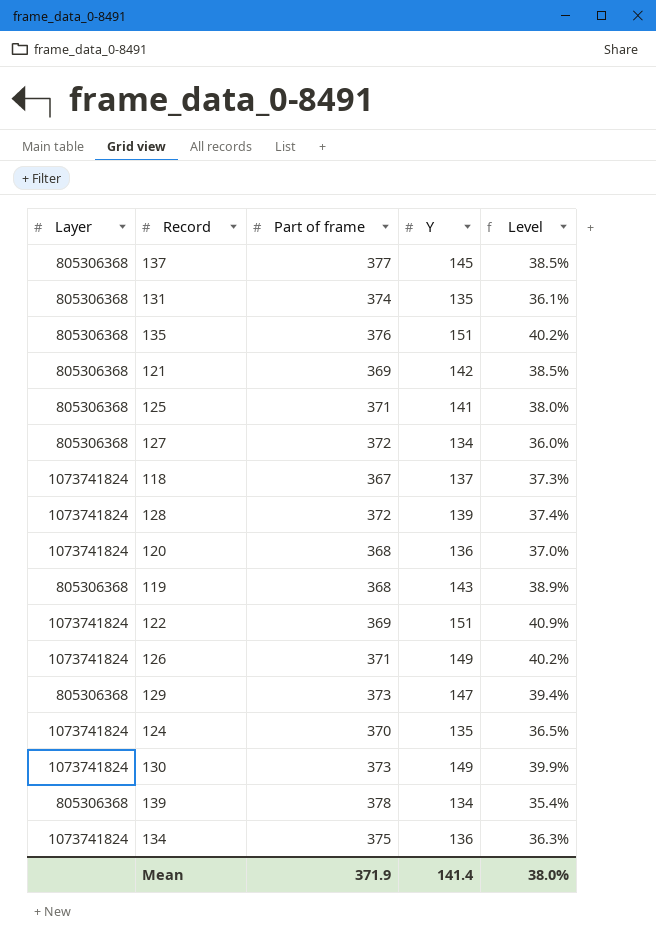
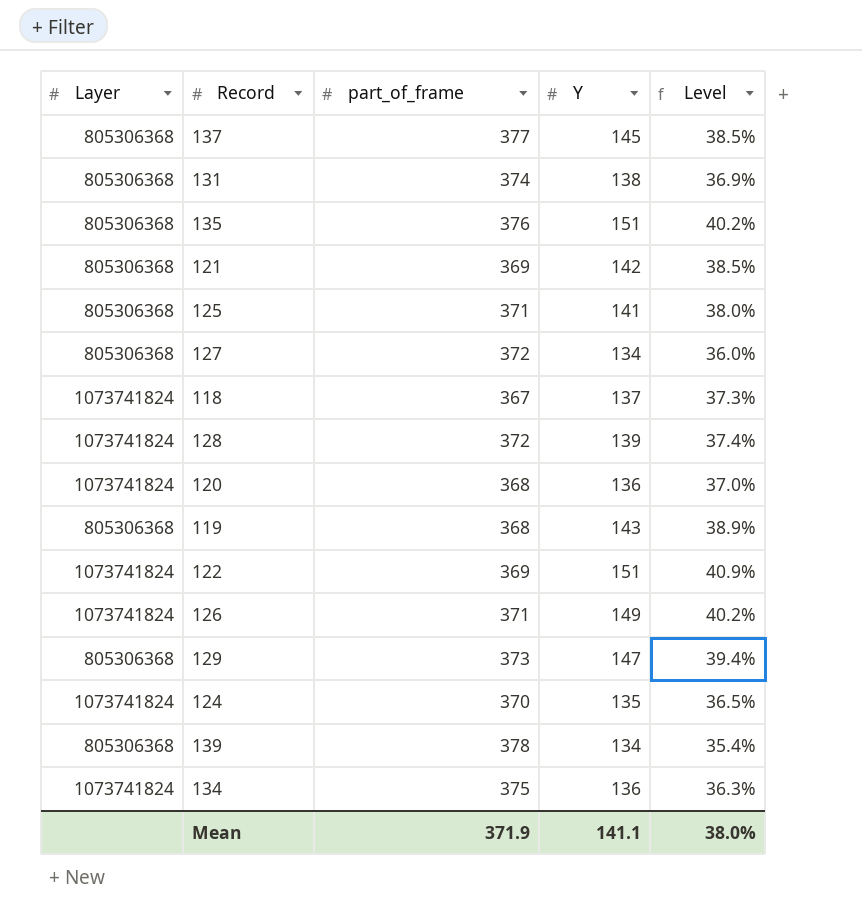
column name: Part of frame -> part_of_frame
row 130: 1073741824 | 373 | 149 | 39.9% -> none
131 | Y: 135 -> 138
131 | Level: 36.1% -> 36.9%
Mean | Y: 141.4 -> 141.1

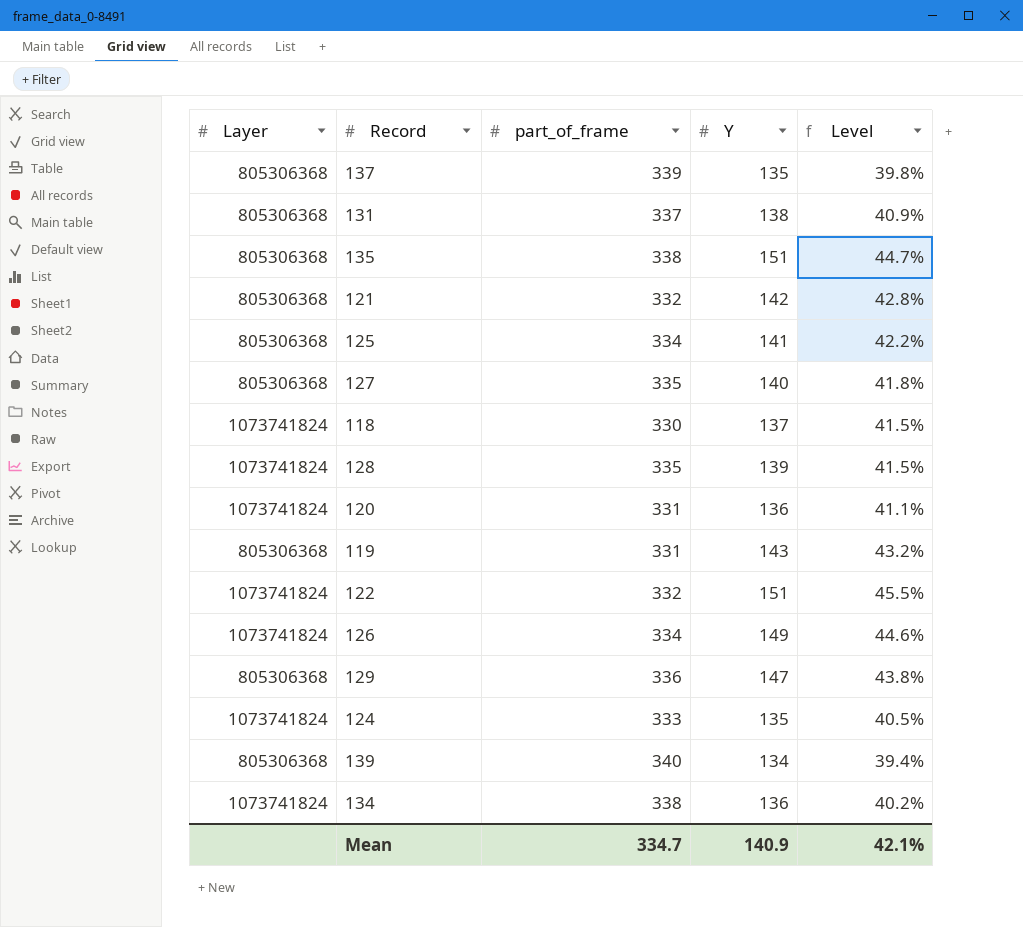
137 | part_of_frame: 377 -> 339
137 | Y: 145 -> 135
137 | Level: 38.5% -> 39.8%
131 | part_of_frame: 374 -> 337
131 | Level: 36.9% -> 40.9%
135 | part_of_frame: 376 -> 338
135 | Level: 40.2% -> 44.7%
121 | part_of_frame: 369 -> 332
121 | Level: 38.5% -> 42.8%
125 | part_of_frame: 371 -> 334
125 | Level: 38.0% -> 42.2%
127 | part_of_frame: 372 -> 335
127 | Y: 134 -> 140
127 | Level: 36.0% -> 41.8%
118 | part_of_frame: 367 -> 330
118 | Level: 37.3% -> 41.5%
128 | part_of_frame: 372 -> 335
128 | Level: 37.4% -> 41.5%
120 | part_of_frame: 368 -> 331
120 | Level: 37.0% -> 41.1%
119 | part_of_frame: 368 -> 331
119 | Level: 38.9% -> 43.2%
122 | part_of_frame: 369 -> 332
122 | Level: 40.9% -> 45.5%
126 | part_of_frame: 371 -> 334
126 | Level: 40.2% -> 44.6%
129 | part_of_frame: 373 -> 336
129 | Level: 39.4% -> 43.8%
124 | part_of_frame: 370 -> 333
124 | Level: 36.5% -> 40.5%
139 | part_of_frame: 378 -> 340
139 | Level: 35.4% -> 39.4%
134 | part_of_frame: 375 -> 338
134 | Level: 36.3% -> 40.2%
Mean | part_of_frame: 371.9 -> 334.7
Mean | Y: 141.1 -> 140.9
Mean | Level: 38.0% -> 42.1%

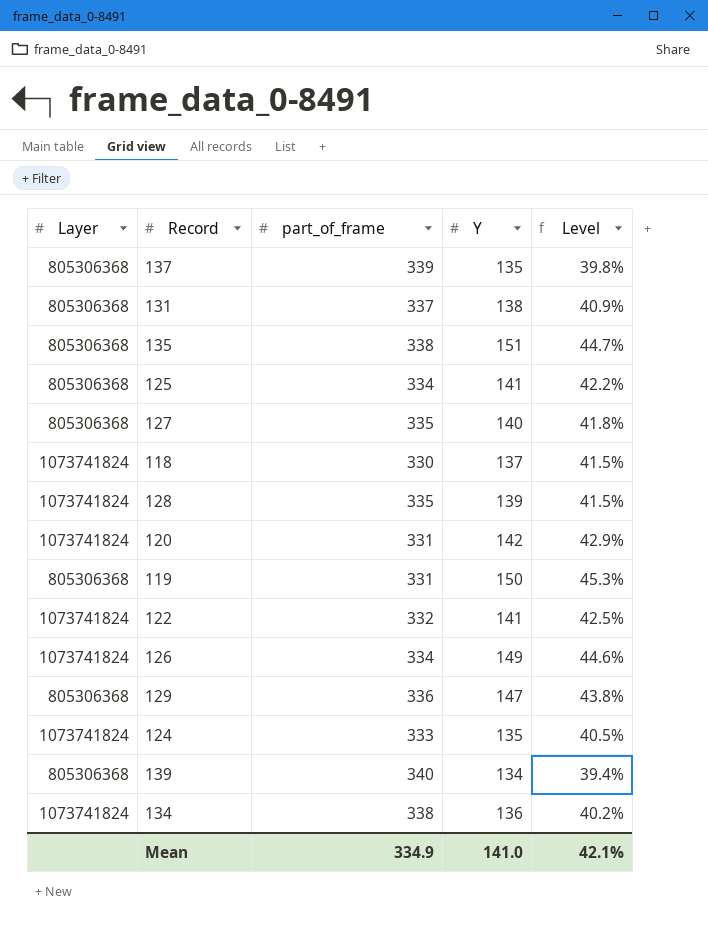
row 121: 805306368 | 332 | 142 | 42.8% -> none
120 | Y: 136 -> 142
120 | Level: 41.1% -> 42.9%
119 | Y: 143 -> 150
119 | Level: 43.2% -> 45.3%
122 | Y: 151 -> 141
122 | Level: 45.5% -> 42.5%
Mean | part_of_frame: 334.7 -> 334.9
Mean | Y: 140.9 -> 141.0

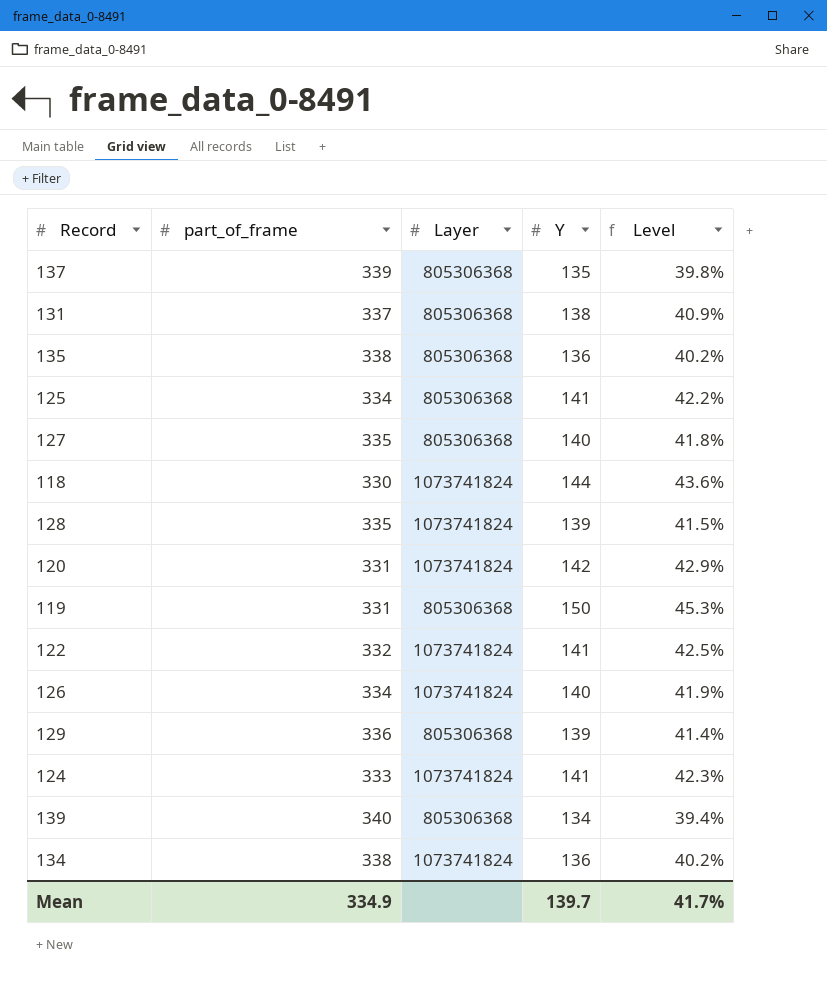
column Layer | position: 1 -> 3
135 | Y: 151 -> 136
135 | Level: 44.7% -> 40.2%
118 | Y: 137 -> 144
118 | Level: 41.5% -> 43.6%
126 | Y: 149 -> 140
126 | Level: 44.6% -> 41.9%
129 | Y: 147 -> 139
129 | Level: 43.8% -> 41.4%
124 | Y: 135 -> 141
124 | Level: 40.5% -> 42.3%
Mean | Y: 141.0 -> 139.7
Mean | Level: 42.1% -> 41.7%

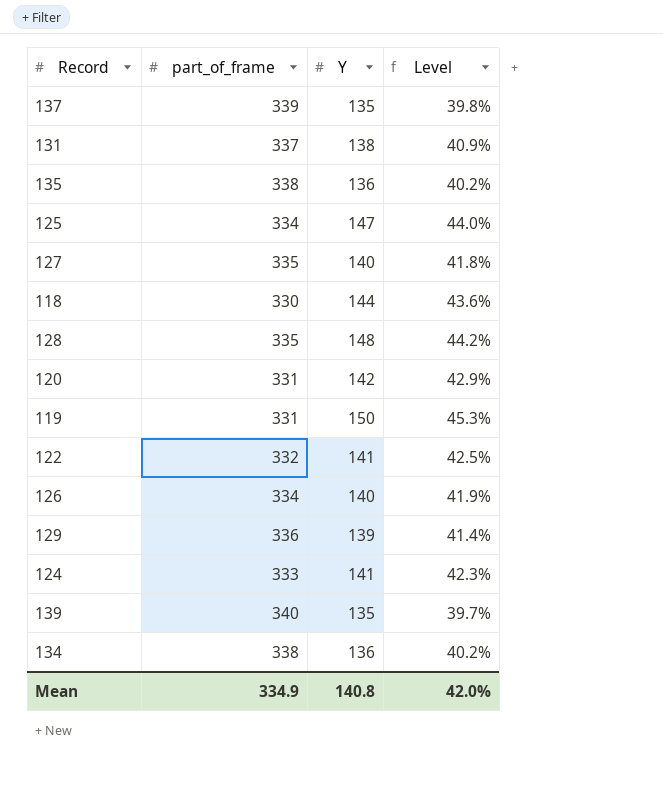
column Layer | position: 3 -> none
125 | Y: 141 -> 147
125 | Level: 42.2% -> 44.0%
128 | Y: 139 -> 148
128 | Level: 41.5% -> 44.2%
139 | Y: 134 -> 135
139 | Level: 39.4% -> 39.7%
Mean | Y: 139.7 -> 140.8
Mean | Level: 41.7% -> 42.0%

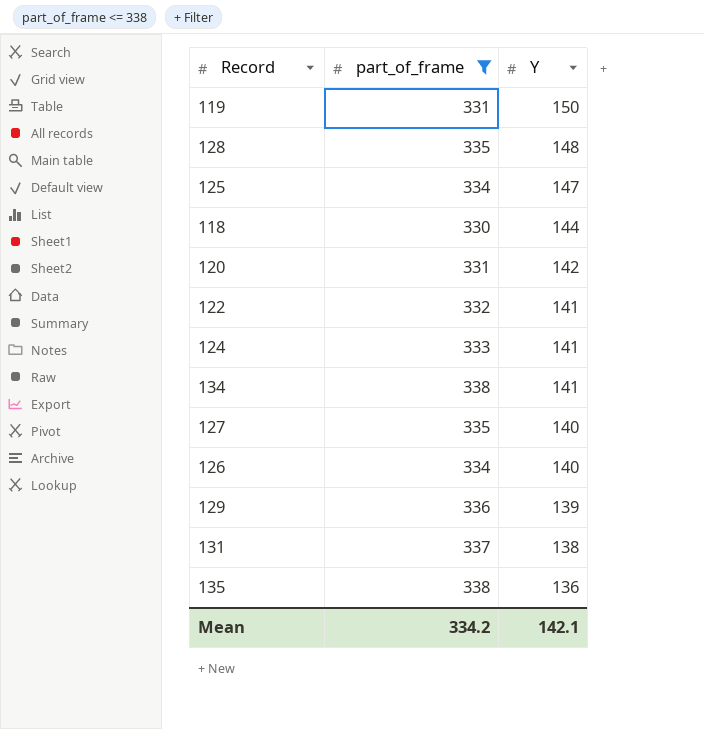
filter: none -> part_of_frame <= 338
row order: none -> Y descending
column Level | formula: [Y] / [part_of_frame] -> none
134 | Y: 136 -> 141
Mean | part_of_frame: 334.9 -> 334.2
Mean | Y: 140.8 -> 142.1

